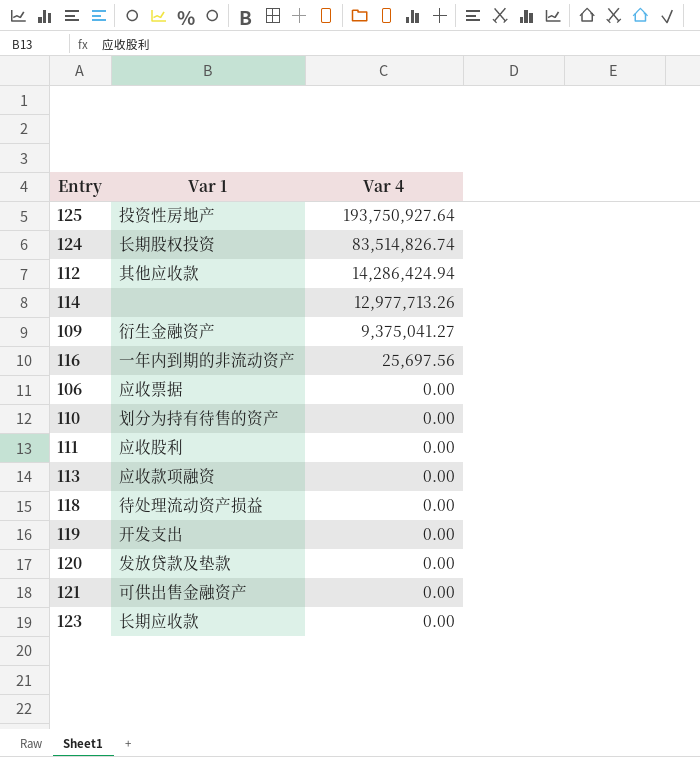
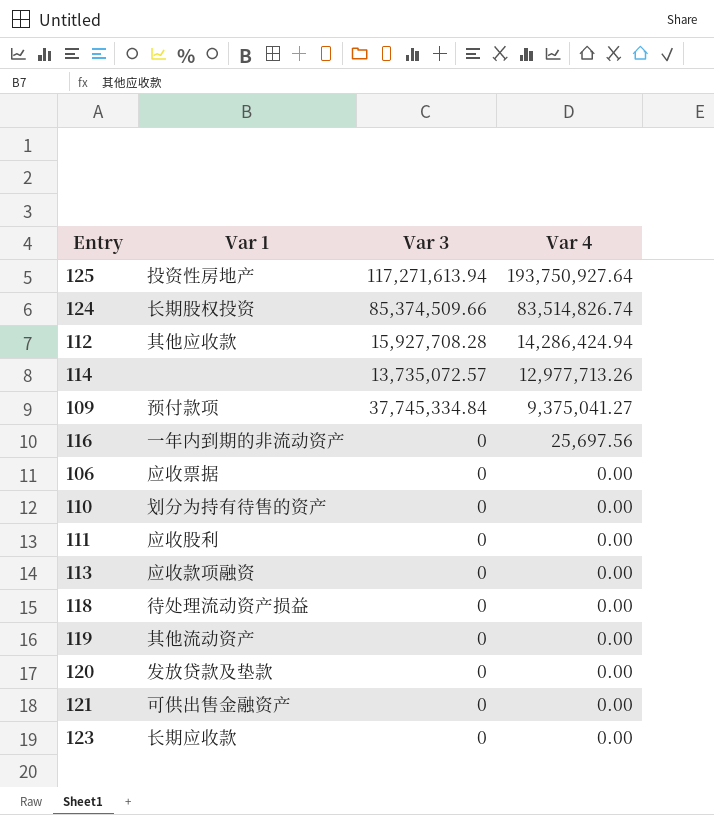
column Var 3 | position: none -> 3
109 | Var 1: 衍生金融资产 -> 预付款项
119 | Var 1: 开发支出 -> 其他流动资产

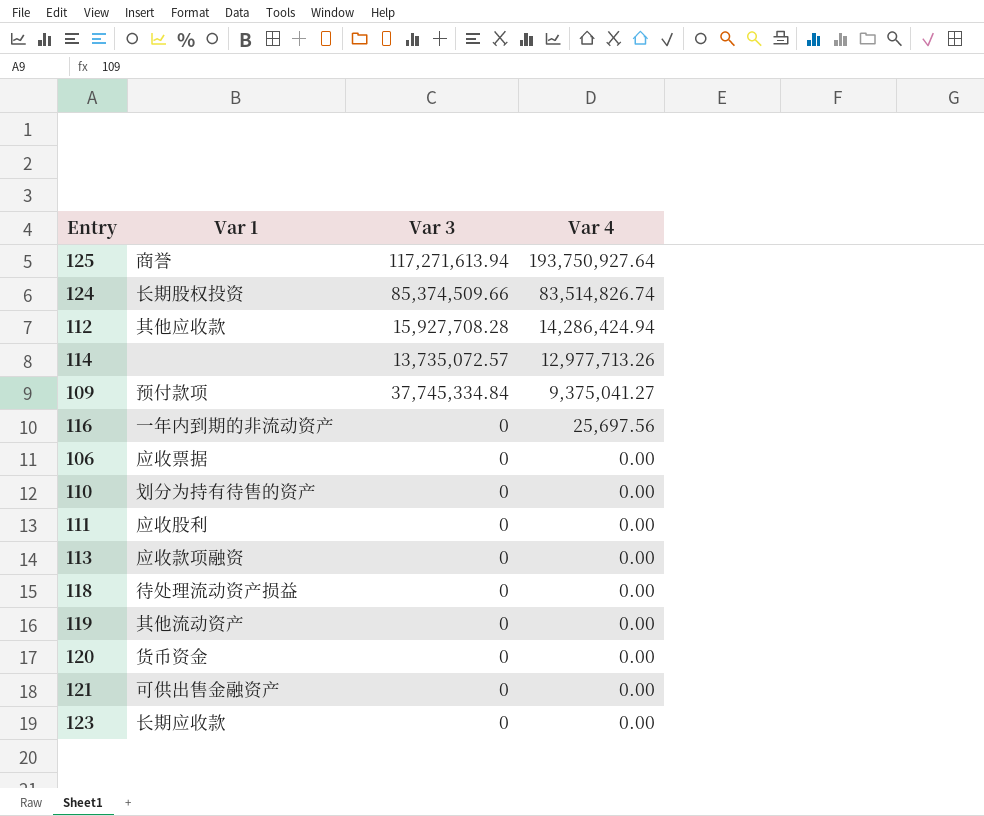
125 | Var 1: 投资性房地产 -> 商誉
120 | Var 1: 发放贷款及垫款 -> 货币资金

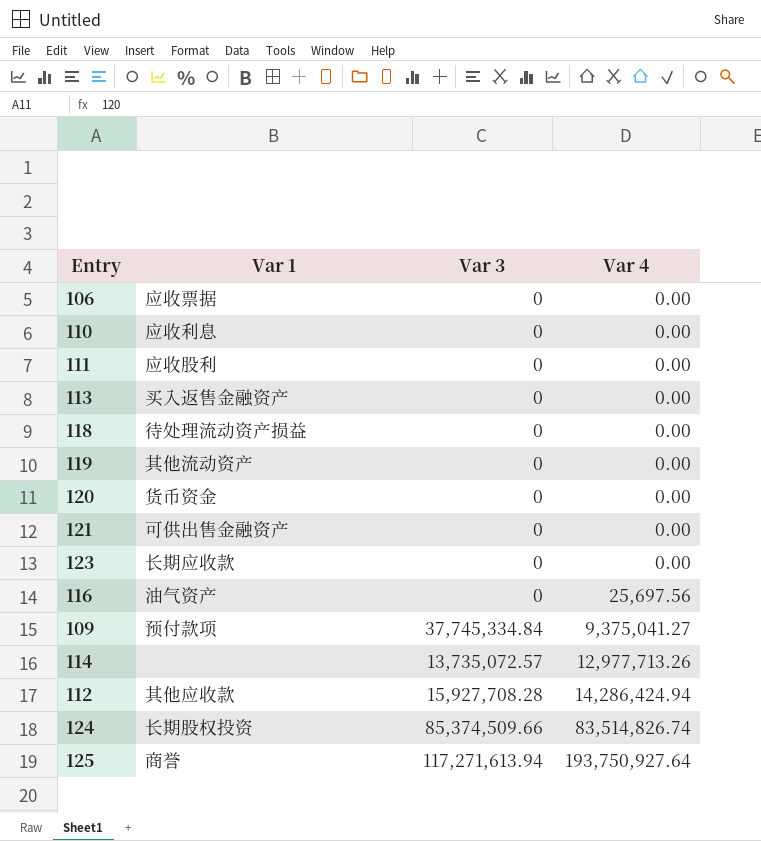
row order: Var 4 descending -> Var 4 ascending
110 | Var 1: 划分为持有待售的资产 -> 应收利息
113 | Var 1: 应收款项融资 -> 买入返售金融资产
116 | Var 1: 一年内到期的非流动资产 -> 油气资产

